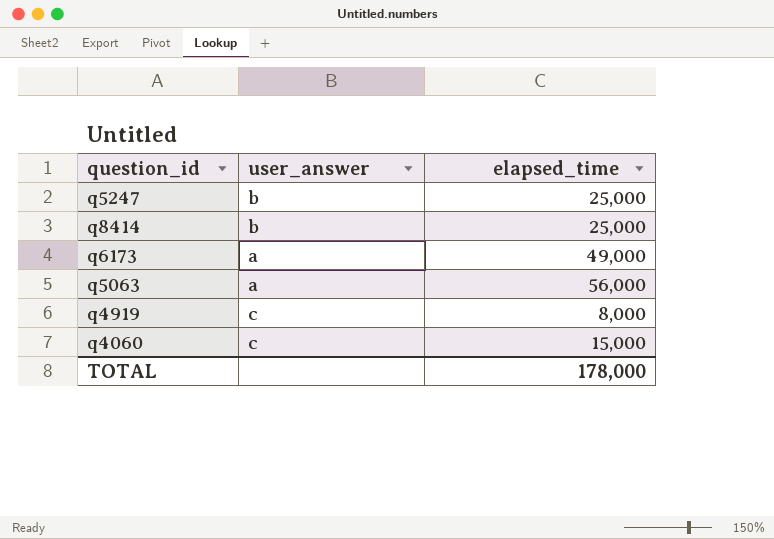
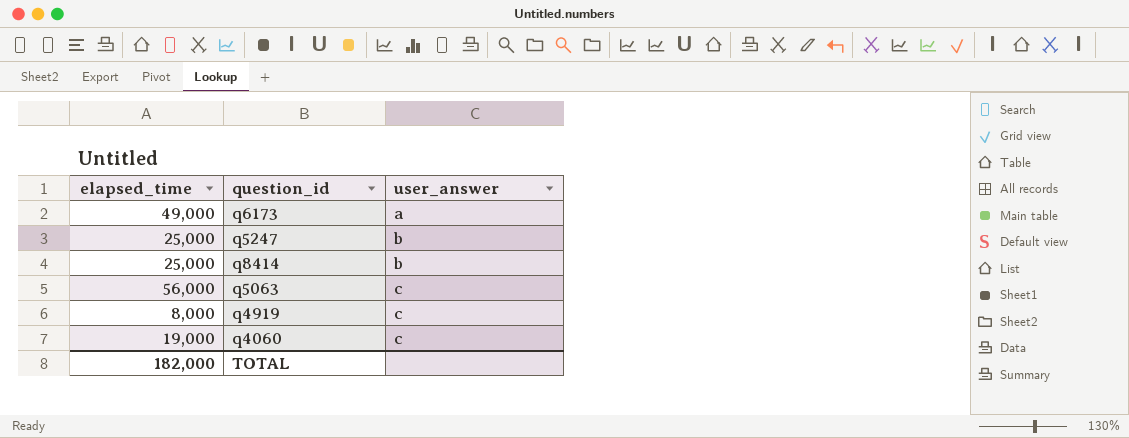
row order: none -> user_answer ascending
column elapsed_time | position: 3 -> 1
q5063 | user_answer: a -> c
q4060 | elapsed_time: 15,000 -> 19,000
TOTAL | elapsed_time: 178,000 -> 182,000

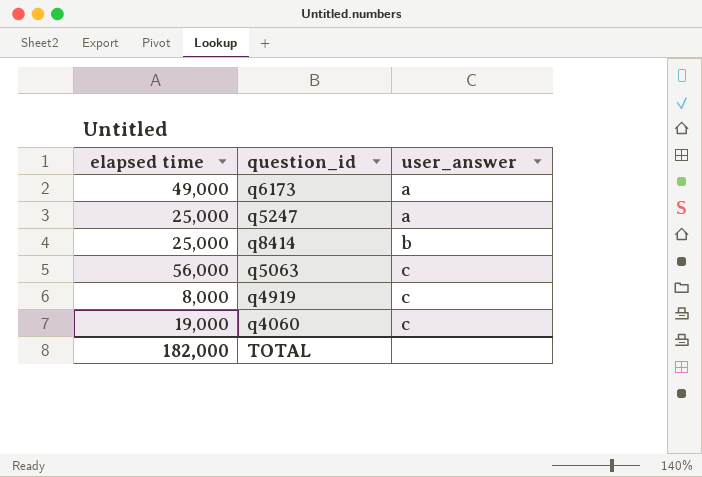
column name: elapsed_time -> elapsed time
q5247 | user_answer: b -> a

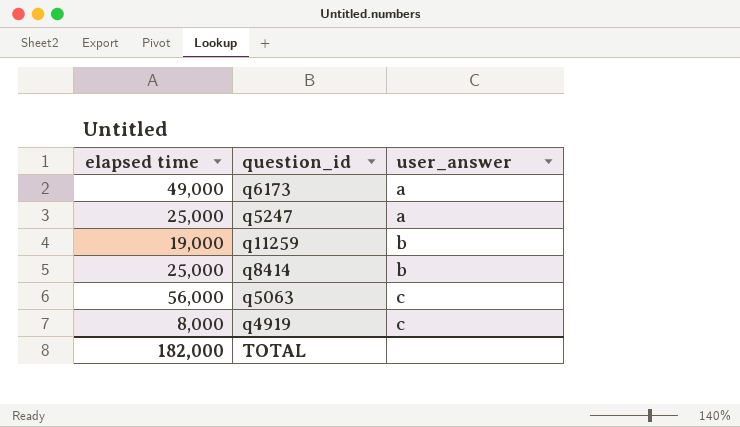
row q4060: 19,000 | c -> none
row q11259: none -> 19,000 | b

